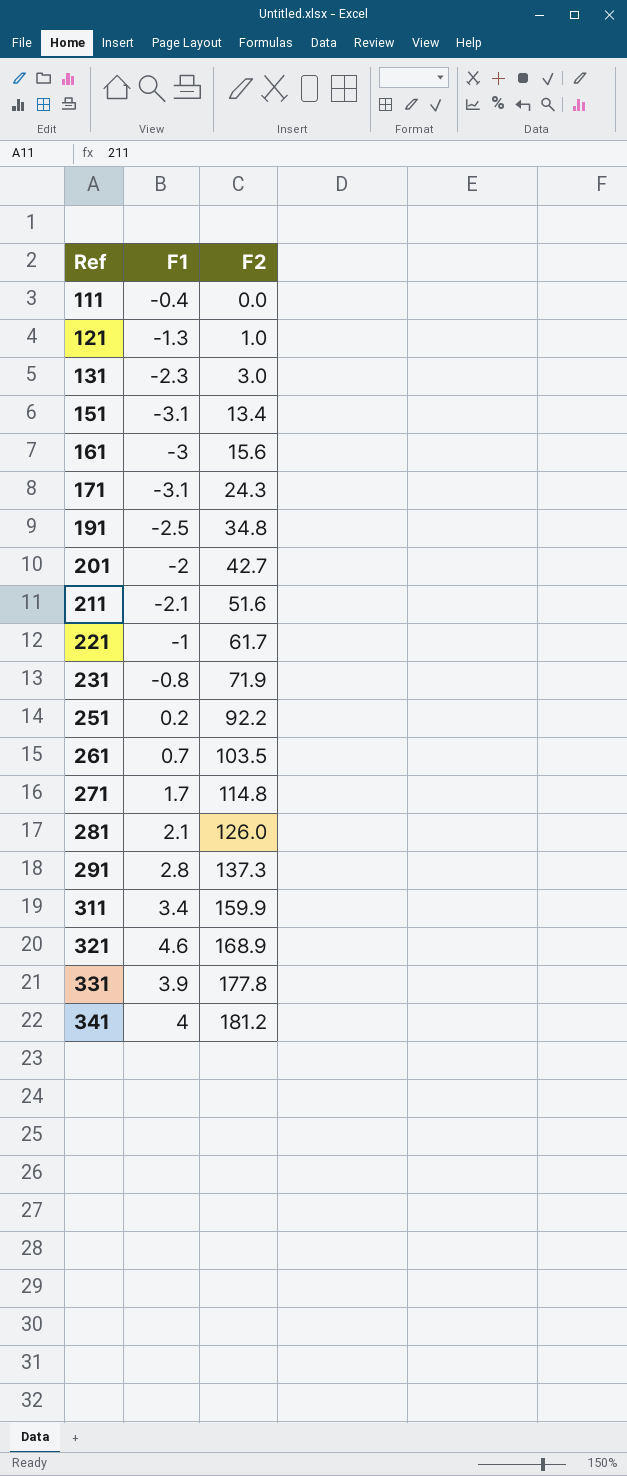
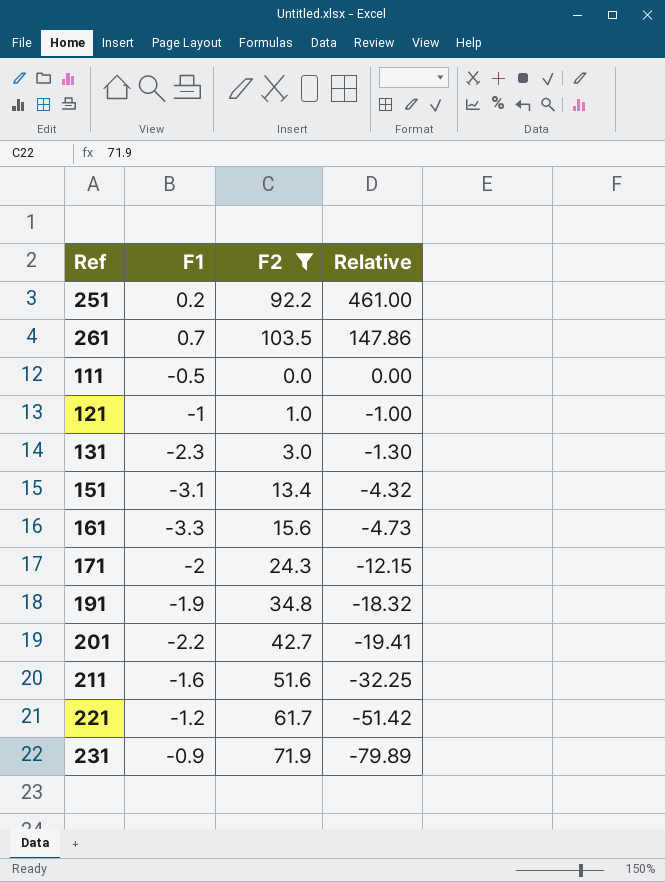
filter: none -> F2 <= 103.5
row order: Ref ascending -> Relative descending
column Relative | formula: none -> [F2] / [F1]
111 | F1: -0.4 -> -0.5
121 | F1: -1.3 -> -1
161 | F1: -3 -> -3.3
171 | F1: -3.1 -> -2
191 | F1: -2.5 -> -1.9
201 | F1: -2 -> -2.2
211 | F1: -2.1 -> -1.6
221 | F1: -1 -> -1.2
231 | F1: -0.8 -> -0.9

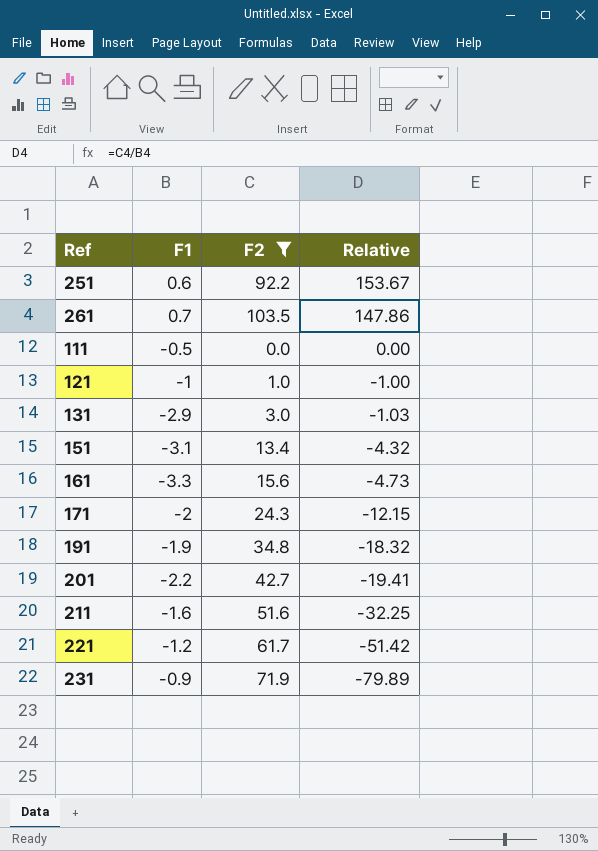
251 | F1: 0.2 -> 0.6
251 | Relative: 461.00 -> 153.67
131 | F1: -2.3 -> -2.9
131 | Relative: -1.30 -> -1.03

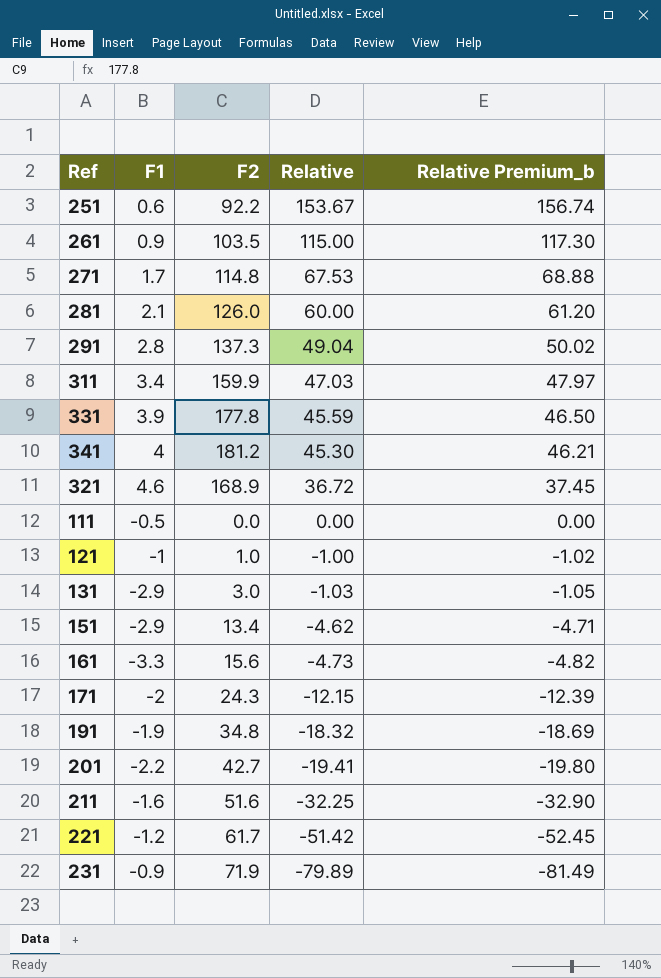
filter: F2 <= 103.5 -> none
column Relative Premium_b | formula: none -> [Relative] * 1.02
261 | F1: 0.7 -> 0.9
261 | Relative: 147.86 -> 115.00
151 | F1: -3.1 -> -2.9
151 | Relative: -4.32 -> -4.62

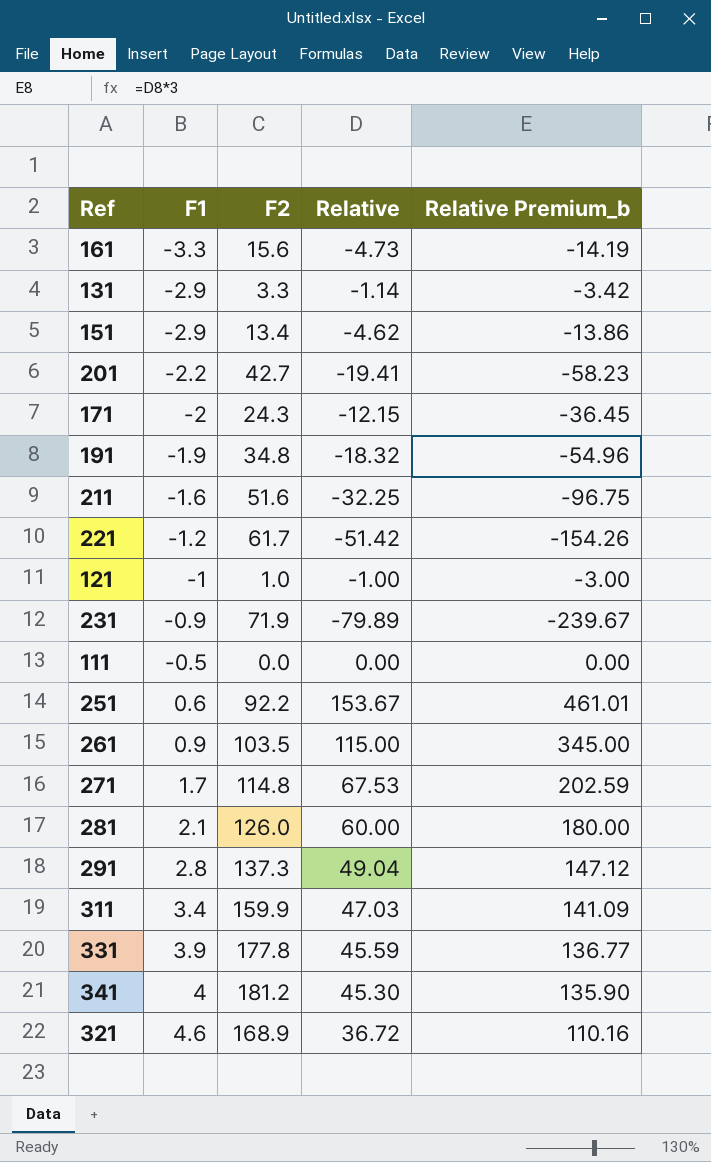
row order: Relative descending -> F1 ascending
column Relative Premium_b | formula: [Relative] * 1.02 -> [Relative] * 3
131 | F2: 3.0 -> 3.3
131 | Relative: -1.03 -> -1.14

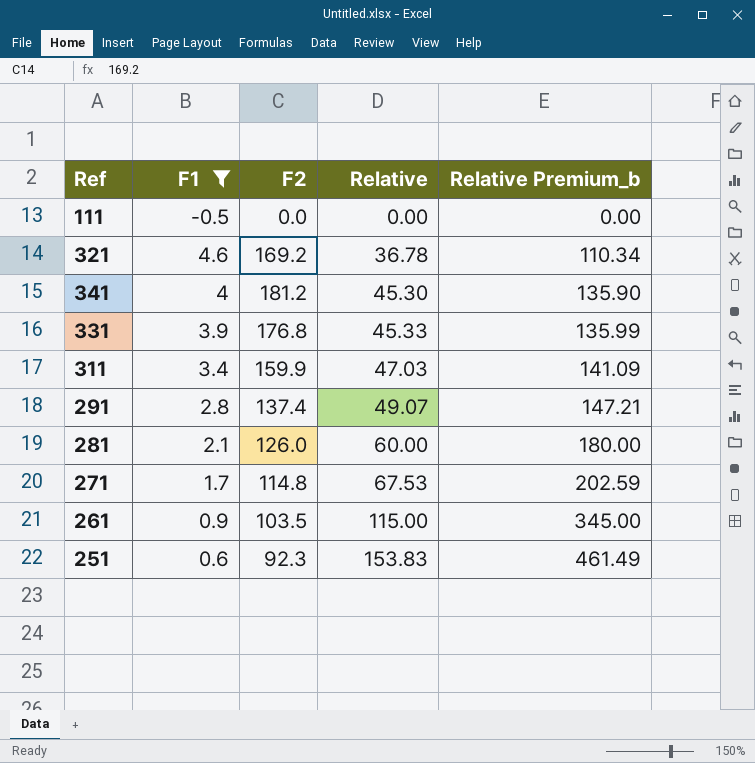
filter: none -> F1 >= -0.5
row order: F1 ascending -> Relative ascending
321 | F2: 168.9 -> 169.2
321 | Relative: 36.72 -> 36.78
321 | Relative Premium_b: 110.16 -> 110.34
331 | F2: 177.8 -> 176.8
331 | Relative: 45.59 -> 45.33
331 | Relative Premium_b: 136.77 -> 135.99
291 | F2: 137.3 -> 137.4
291 | Relative: 49.04 -> 49.07
291 | Relative Premium_b: 147.12 -> 147.21
251 | F2: 92.2 -> 92.3
251 | Relative: 153.67 -> 153.83
251 | Relative Premium_b: 461.01 -> 461.49

